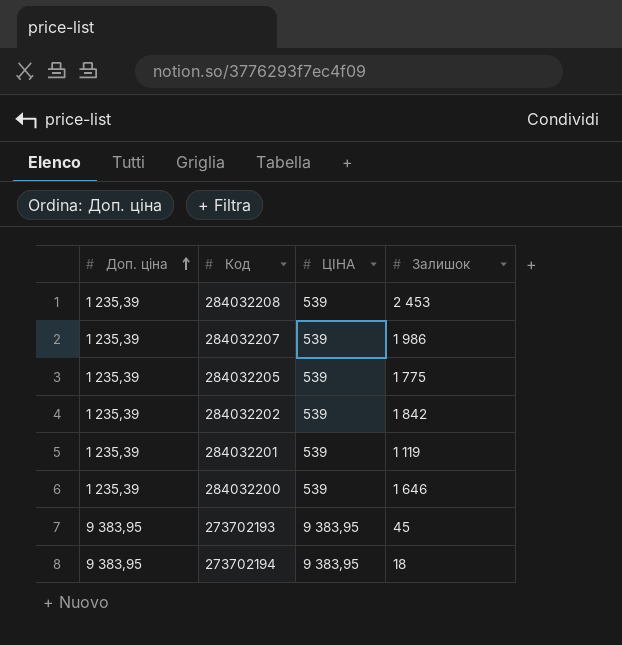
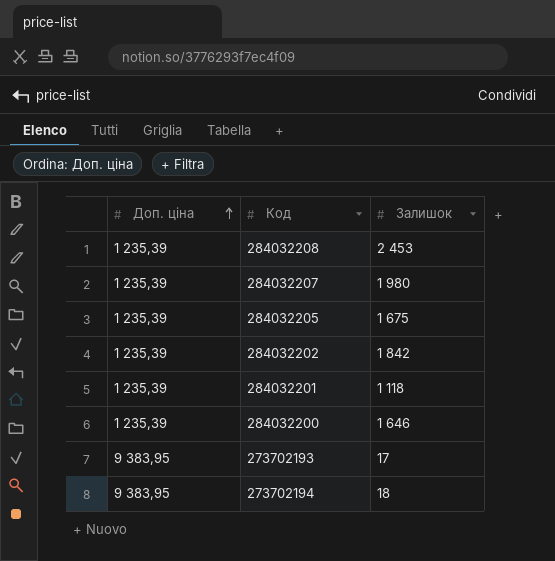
column ЦІНА | position: 3 -> none
284032207 | Залишок: 1 986 -> 1 980
284032205 | Залишок: 1 775 -> 1 675
284032201 | Залишок: 1 119 -> 1 118
273702193 | Залишок: 45 -> 17

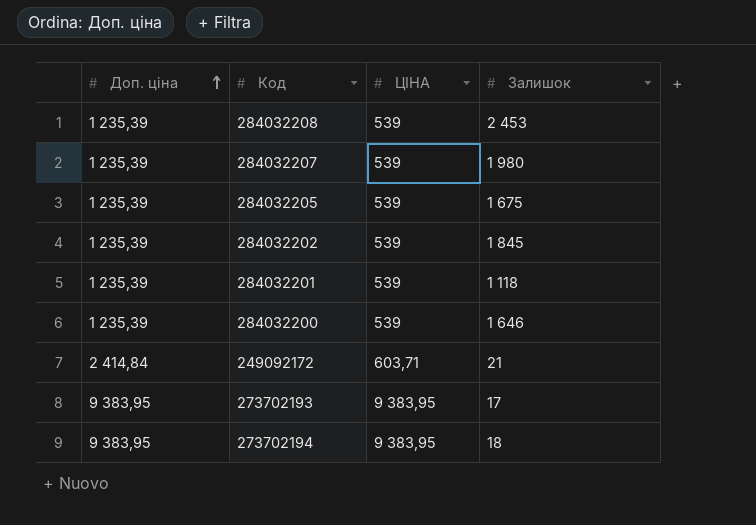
column ЦІНА | position: none -> 3
284032202 | Залишок: 1 842 -> 1 845
row 249092172: none -> 2 414,84 | 603,71 | 21

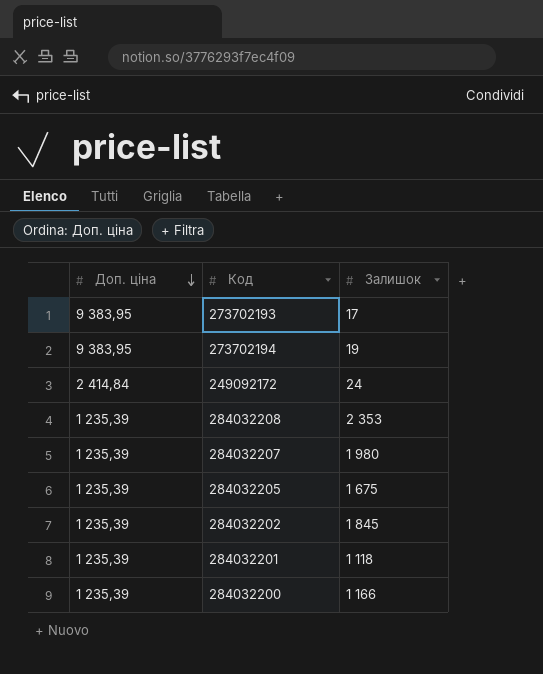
row order: Доп. ціна ascending -> Доп. ціна descending
column ЦІНА | position: 3 -> none
273702194 | Залишок: 18 -> 19
249092172 | Залишок: 21 -> 24
284032208 | Залишок: 2 453 -> 2 353
284032200 | Залишок: 1 646 -> 1 166

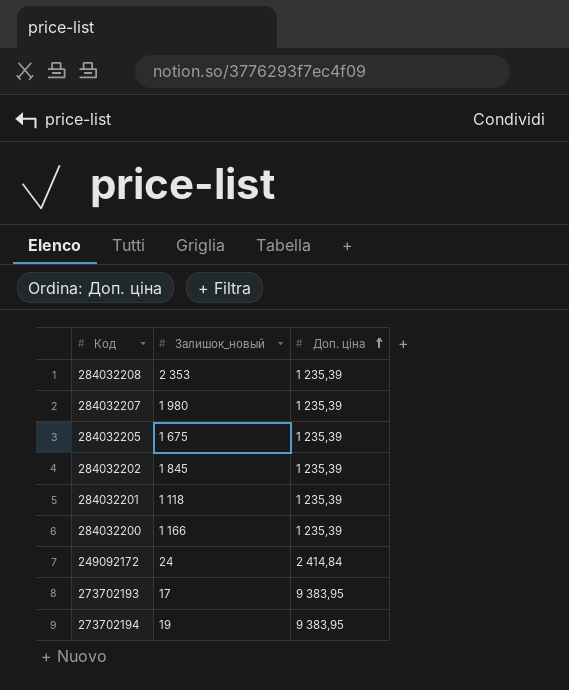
row order: Доп. ціна descending -> Доп. ціна ascending
column name: Залишок -> Залишок_новый
column Доп. ціна | position: 1 -> 3

